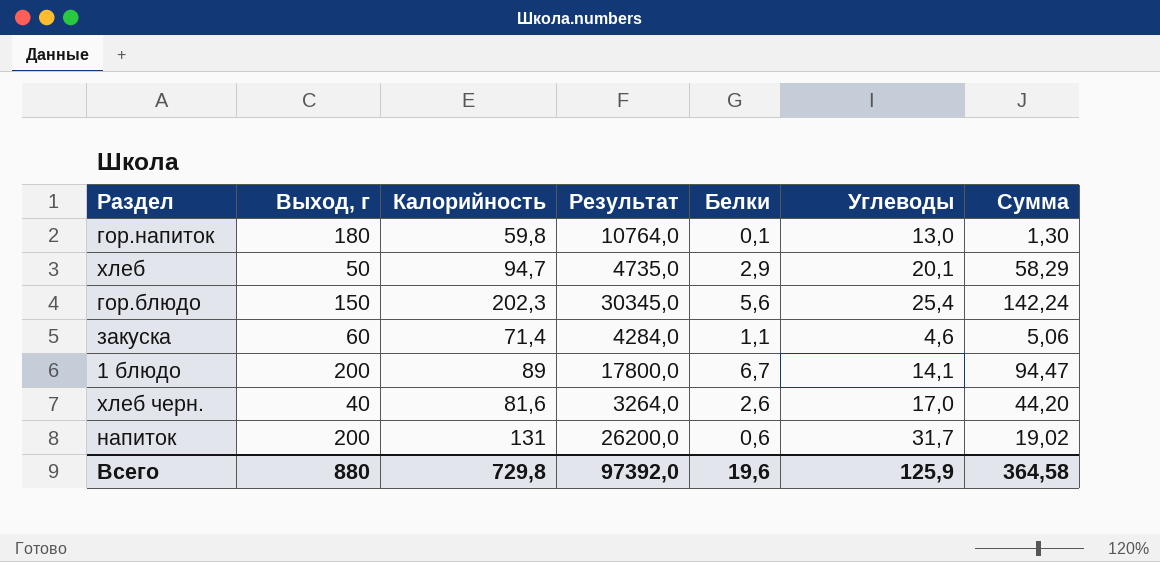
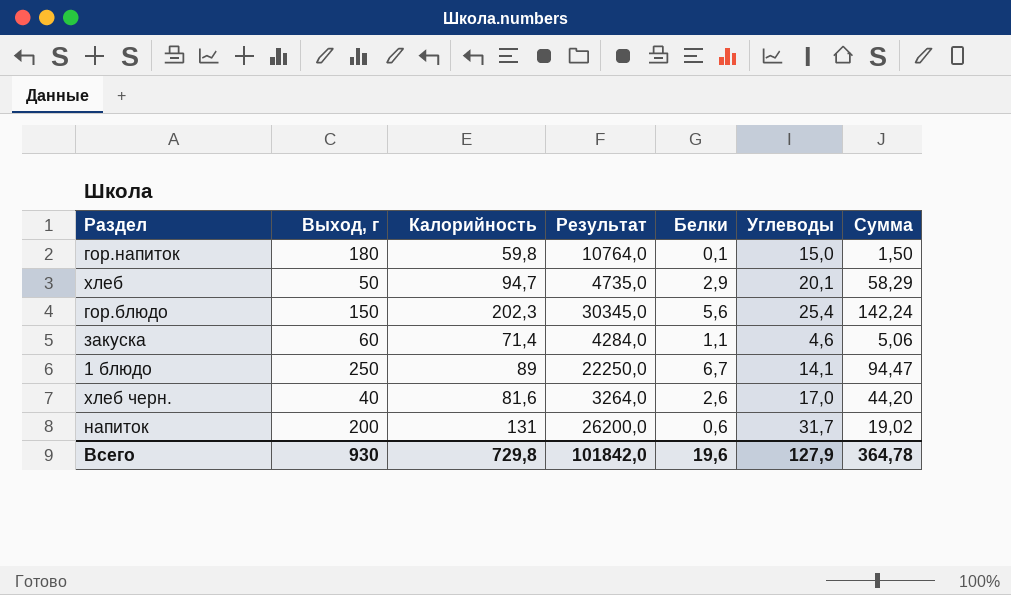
гор.напиток | Углеводы: 13,0 -> 15,0
гор.напиток | Сумма: 1,30 -> 1,50
1 блюдо | Выход, г: 200 -> 250
1 блюдо | Результат: 17800,0 -> 22250,0
Всего | Выход, г: 880 -> 930
Всего | Результат: 97392,0 -> 101842,0
Всего | Углеводы: 125,9 -> 127,9
Всего | Сумма: 364,58 -> 364,78

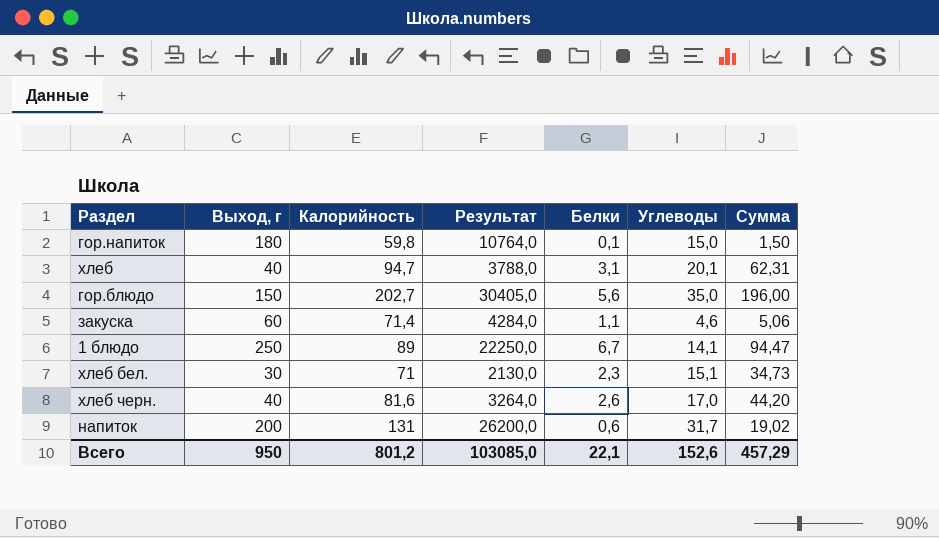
хлеб | Выход, г: 50 -> 40
хлеб | Результат: 4735,0 -> 3788,0
хлеб | Белки: 2,9 -> 3,1
хлеб | Сумма: 58,29 -> 62,31
гор.блюдо | Калорийность: 202,3 -> 202,7
гор.блюдо | Результат: 30345,0 -> 30405,0
гор.блюдо | Углеводы: 25,4 -> 35,0
гор.блюдо | Сумма: 142,24 -> 196,00
row хлеб бел.: none -> 30 | 71 | 2130,0 | 2,3 | 15,1 | 34,73
Всего | Выход, г: 930 -> 950
Всего | Калорийность: 729,8 -> 801,2
Всего | Результат: 101842,0 -> 103085,0
Всего | Белки: 19,6 -> 22,1
Всего | Углеводы: 127,9 -> 152,6
Всего | Сумма: 364,78 -> 457,29

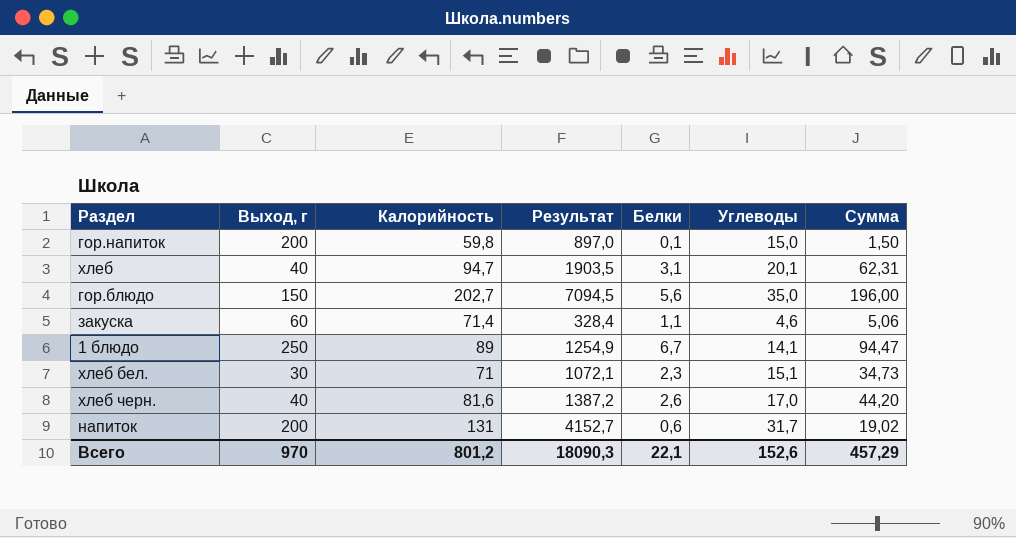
column Результат | formula: [Выход, г] * [Калорийность] -> [Калорийность] * [Углеводы]
гор.напиток | Выход, г: 180 -> 200
Всего | Выход, г: 950 -> 970
Всего | Результат: 103085,0 -> 18090,3

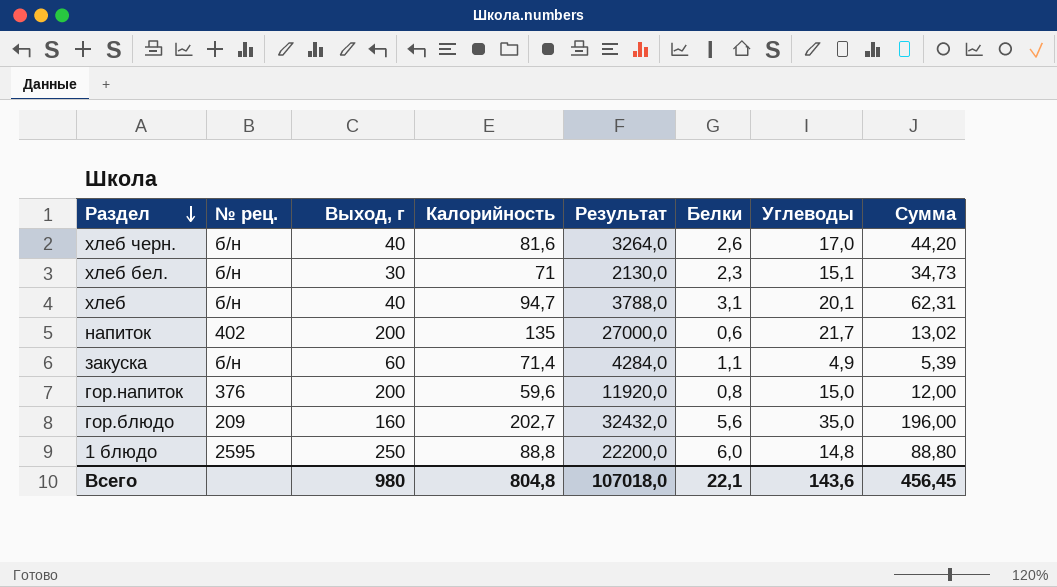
row order: none -> Раздел descending
column № рец. | position: none -> 2
column Результат | formula: [Калорийность] * [Углеводы] -> [Выход, г] * [Калорийность]
напиток | Калорийность: 131 -> 135
напиток | Углеводы: 31,7 -> 21,7
напиток | Сумма: 19,02 -> 13,02
закуска | Углеводы: 4,6 -> 4,9
закуска | Сумма: 5,06 -> 5,39
гор.напиток | Калорийность: 59,8 -> 59,6
гор.напиток | Белки: 0,1 -> 0,8
гор.напиток | Сумма: 1,50 -> 12,00
гор.блюдо | Выход, г: 150 -> 160
1 блюдо | Калорийность: 89 -> 88,8
1 блюдо | Белки: 6,7 -> 6,0
1 блюдо | Углеводы: 14,1 -> 14,8
1 блюдо | Сумма: 94,47 -> 88,80
Всего | Выход, г: 970 -> 980
Всего | Калорийность: 801,2 -> 804,8
Всего | Результат: 18090,3 -> 107018,0
Всего | Углеводы: 152,6 -> 143,6
Всего | Сумма: 457,29 -> 456,45

